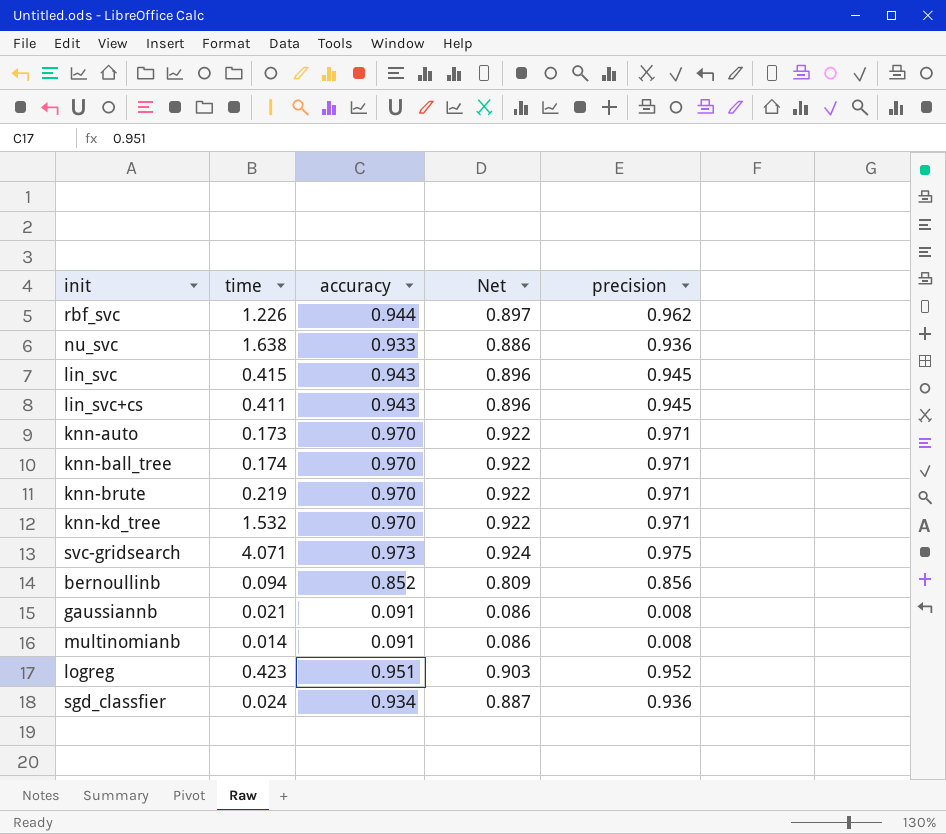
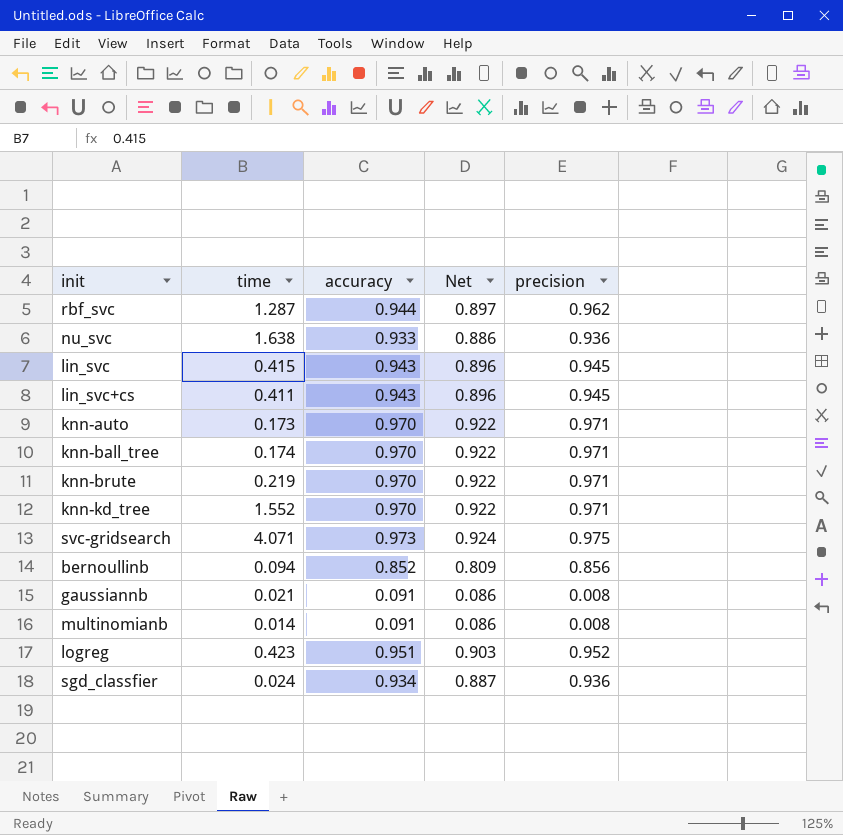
rbf_svc | time: 1.226 -> 1.287
knn-kd_tree | time: 1.532 -> 1.552

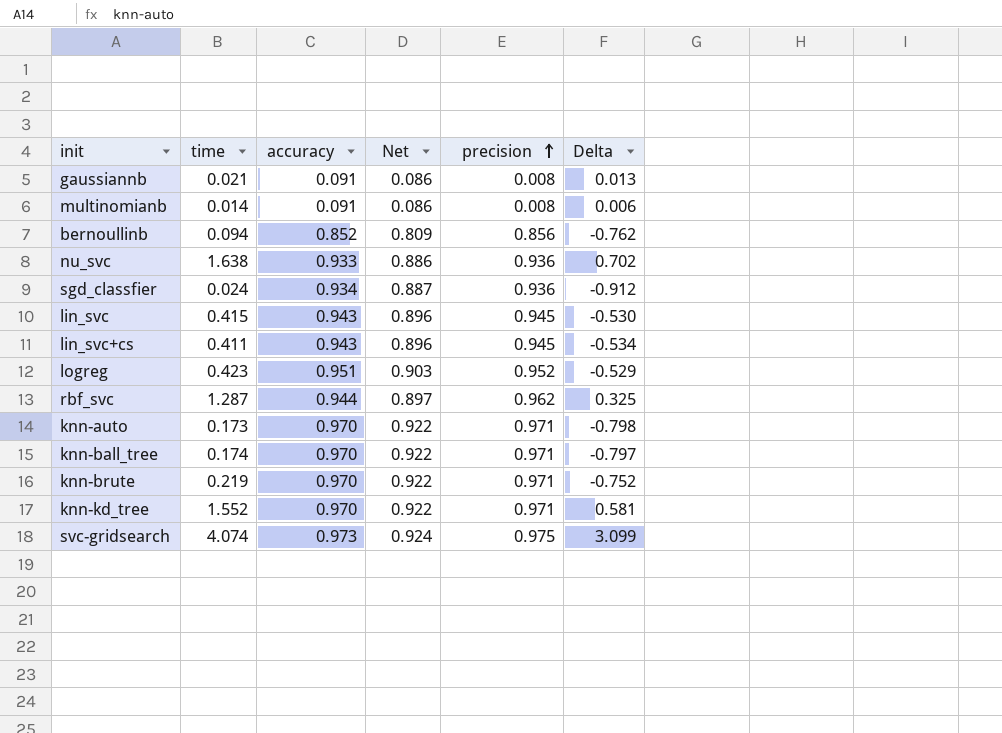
row order: none -> precision ascending
column Delta | formula: none -> [time] - [precision]
svc-gridsearch | time: 4.071 -> 4.074

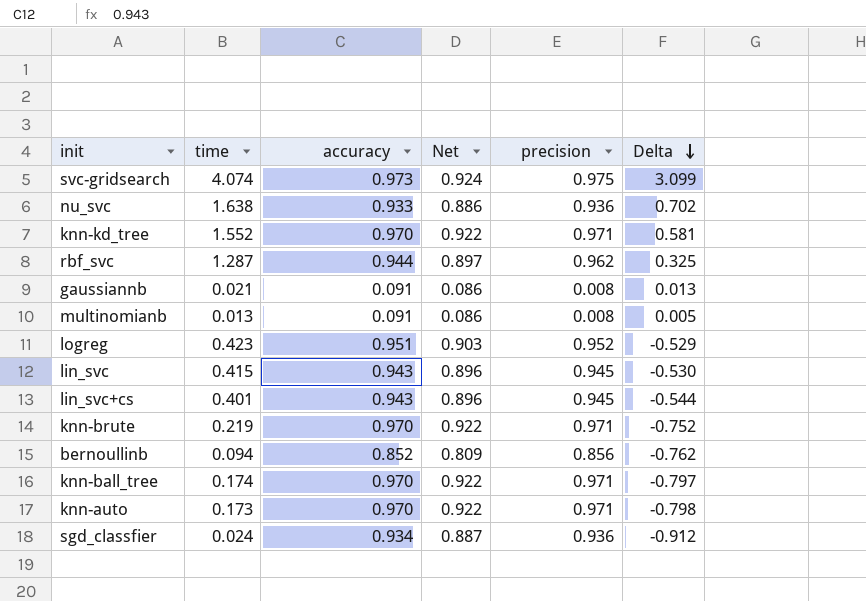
row order: precision ascending -> Delta descending
multinomianb | time: 0.014 -> 0.013
multinomianb | Delta: 0.006 -> 0.005
lin_svc+cs | time: 0.411 -> 0.401
lin_svc+cs | Delta: -0.534 -> -0.544

